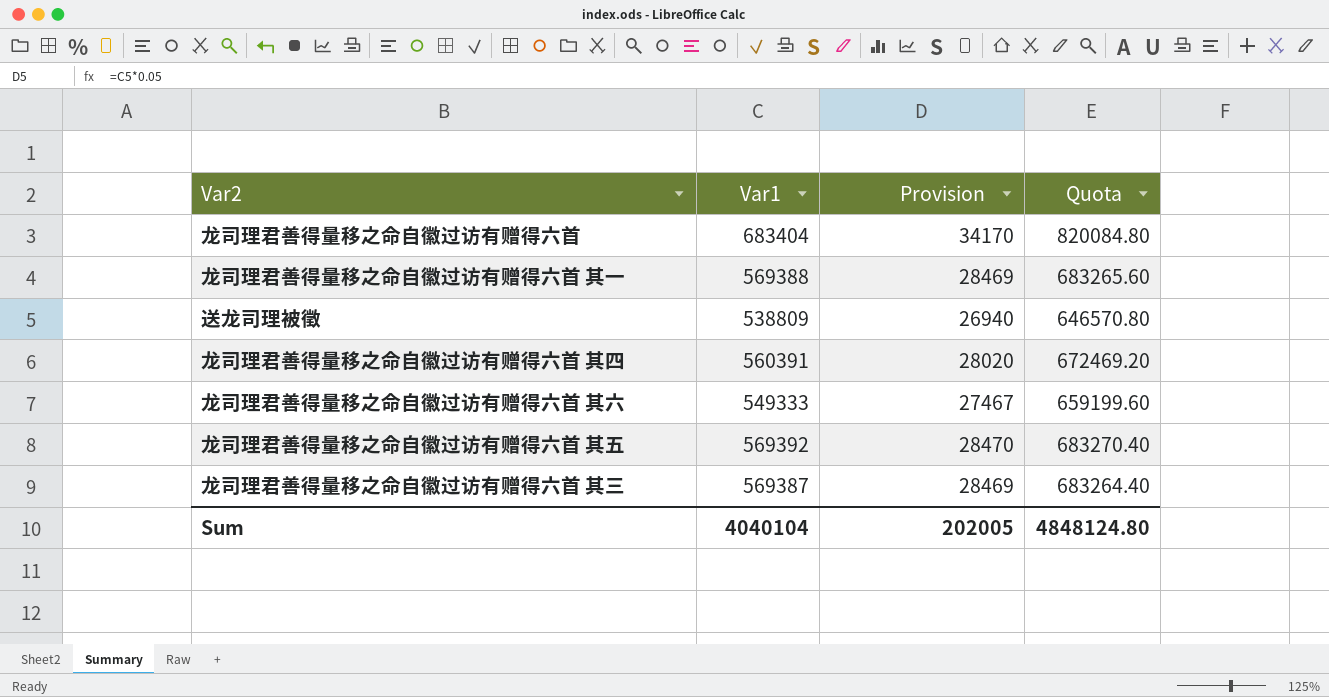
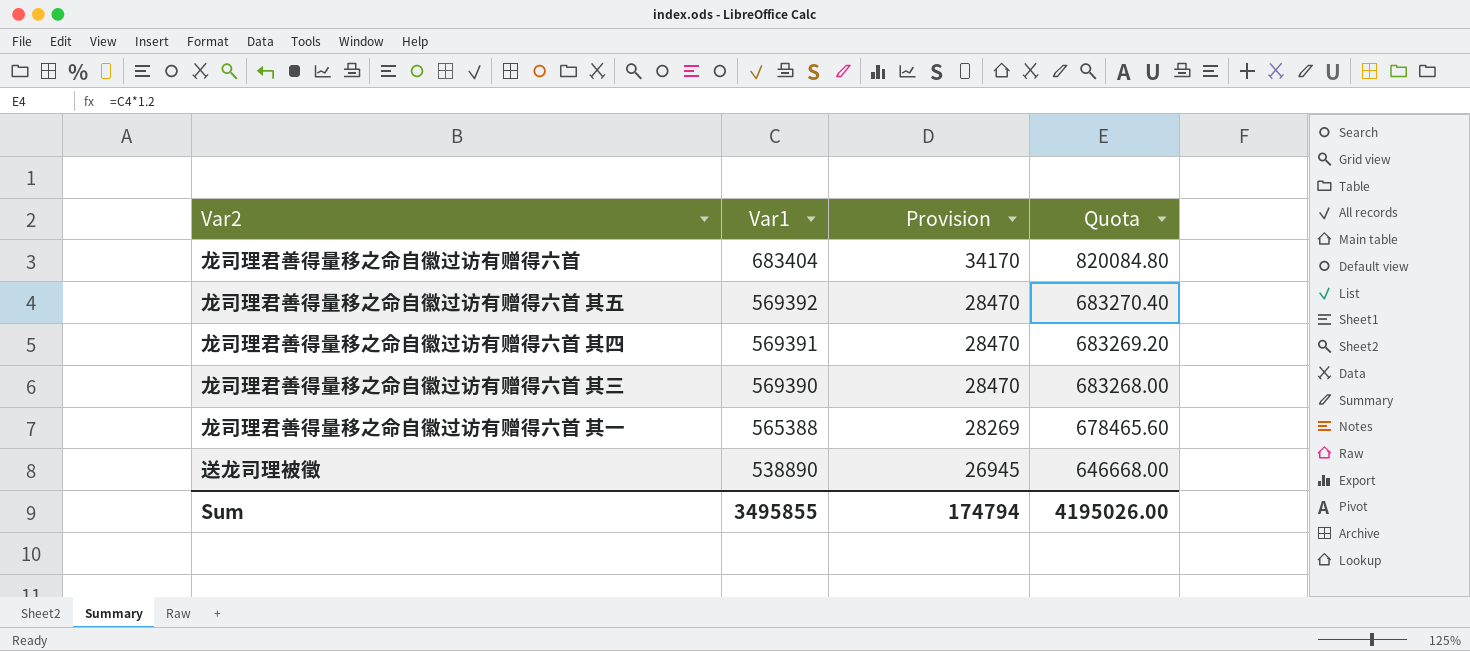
row order: none -> Var1 descending
row 龙司理君善得量移之命自徽过访有赠得六首 其六: 549333 | 27467 | 659199.60 -> none
龙司理君善得量移之命自徽过访有赠得六首 其四 | Var1: 560391 -> 569391
龙司理君善得量移之命自徽过访有赠得六首 其四 | Provision: 28020 -> 28470
龙司理君善得量移之命自徽过访有赠得六首 其四 | Quota: 672469.20 -> 683269.20
龙司理君善得量移之命自徽过访有赠得六首 其三 | Var1: 569387 -> 569390
龙司理君善得量移之命自徽过访有赠得六首 其三 | Provision: 28469 -> 28470
龙司理君善得量移之命自徽过访有赠得六首 其三 | Quota: 683264.40 -> 683268.00
龙司理君善得量移之命自徽过访有赠得六首 其一 | Var1: 569388 -> 565388
龙司理君善得量移之命自徽过访有赠得六首 其一 | Provision: 28469 -> 28269
龙司理君善得量移之命自徽过访有赠得六首 其一 | Quota: 683265.60 -> 678465.60
送龙司理被徵 | Var1: 538809 -> 538890
送龙司理被徵 | Provision: 26940 -> 26945
送龙司理被徵 | Quota: 646570.80 -> 646668.00
Sum | Var1: 4040104 -> 3495855
Sum | Provision: 202005 -> 174794
Sum | Quota: 4848124.80 -> 4195026.00

